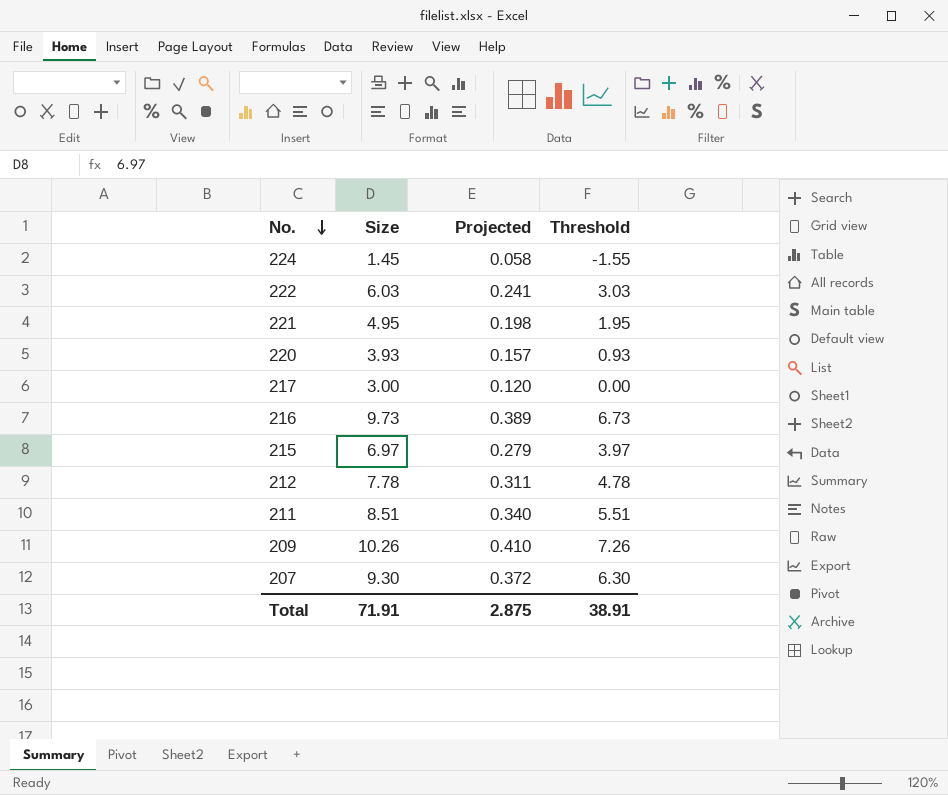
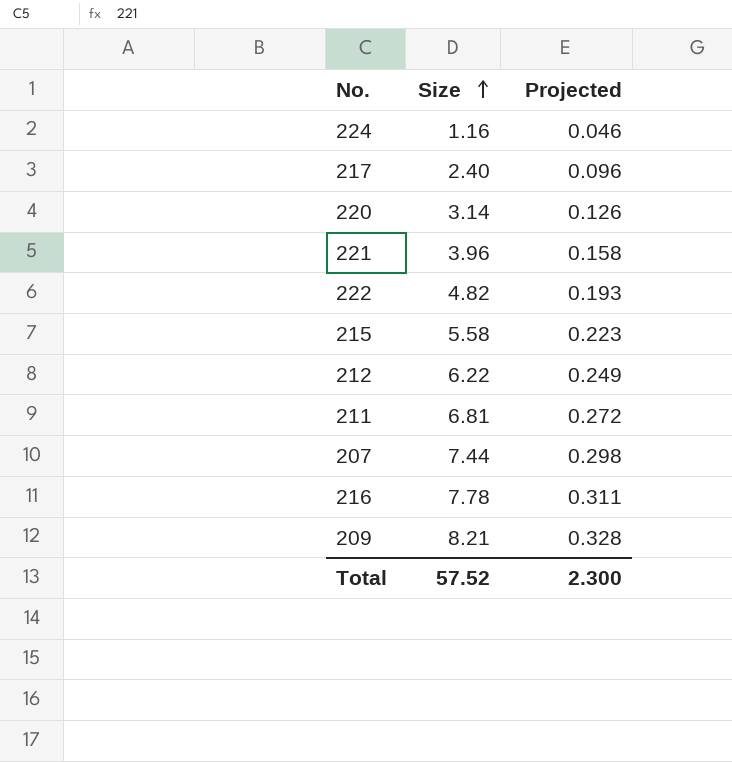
row order: No. descending -> Size ascending
column Threshold | formula: [Size] - 3 -> none
224 | Size: 1.45 -> 1.16
224 | Projected: 0.058 -> 0.046
217 | Size: 3.00 -> 2.40
217 | Projected: 0.120 -> 0.096
220 | Size: 3.93 -> 3.14
220 | Projected: 0.157 -> 0.126
221 | Size: 4.95 -> 3.96
221 | Projected: 0.198 -> 0.158
222 | Size: 6.03 -> 4.82
222 | Projected: 0.241 -> 0.193
215 | Size: 6.97 -> 5.58
215 | Projected: 0.279 -> 0.223
212 | Size: 7.78 -> 6.22
212 | Projected: 0.311 -> 0.249
211 | Size: 8.51 -> 6.81
211 | Projected: 0.340 -> 0.272
207 | Size: 9.30 -> 7.44
207 | Projected: 0.372 -> 0.298
216 | Size: 9.73 -> 7.78
216 | Projected: 0.389 -> 0.311
209 | Size: 10.26 -> 8.21
209 | Projected: 0.410 -> 0.328
Total | Size: 71.91 -> 57.52
Total | Projected: 2.875 -> 2.300

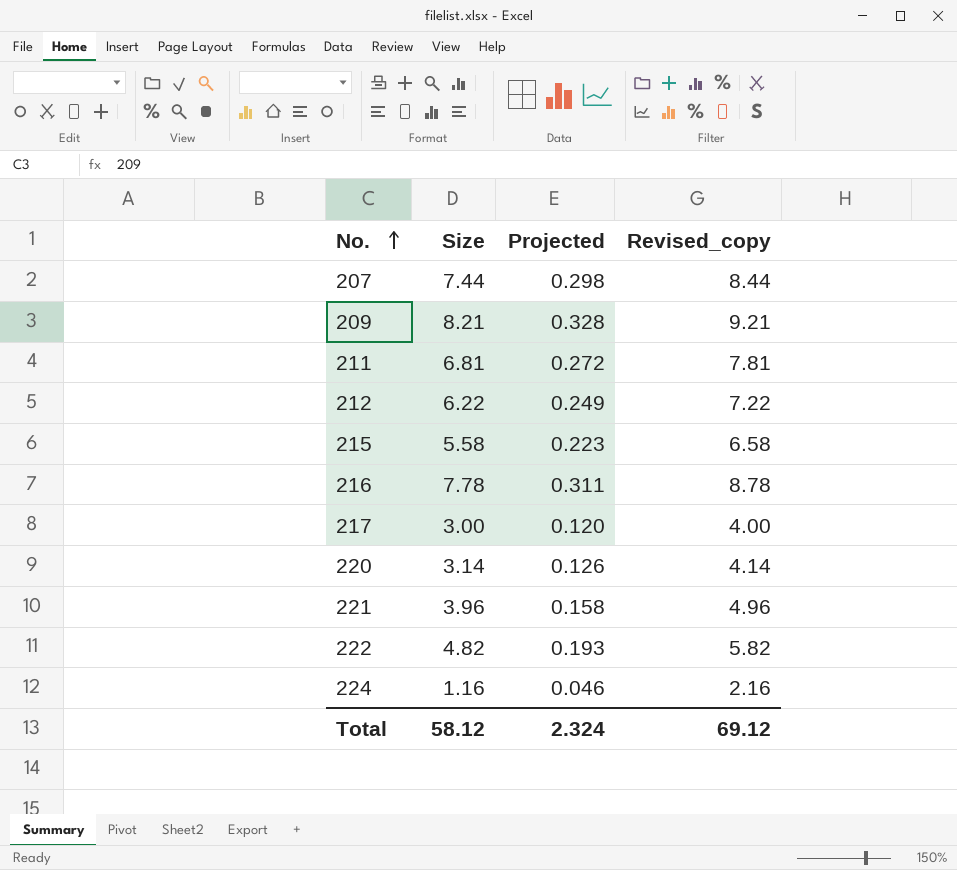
row order: Size ascending -> No. ascending
column Revised_copy | formula: none -> [Size] + 1
217 | Size: 2.40 -> 3.00
217 | Projected: 0.096 -> 0.120
Total | Size: 57.52 -> 58.12
Total | Projected: 2.300 -> 2.324

